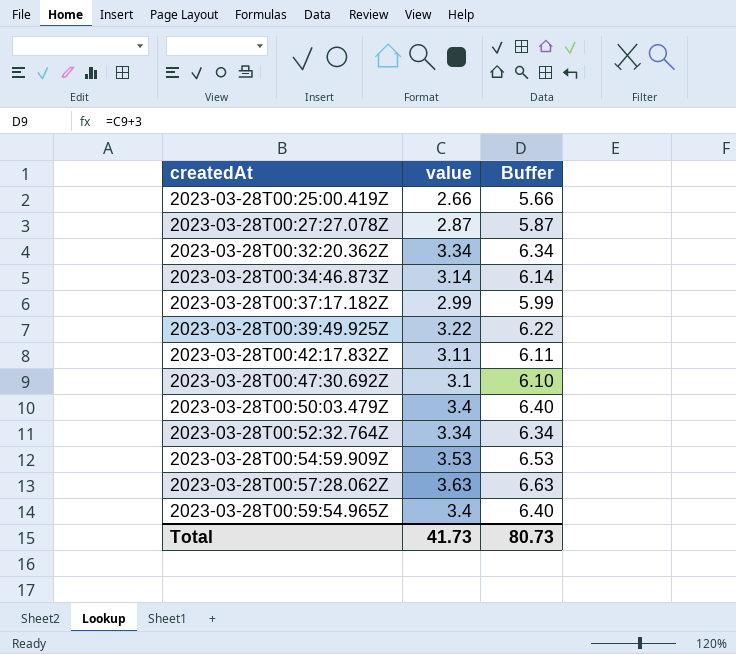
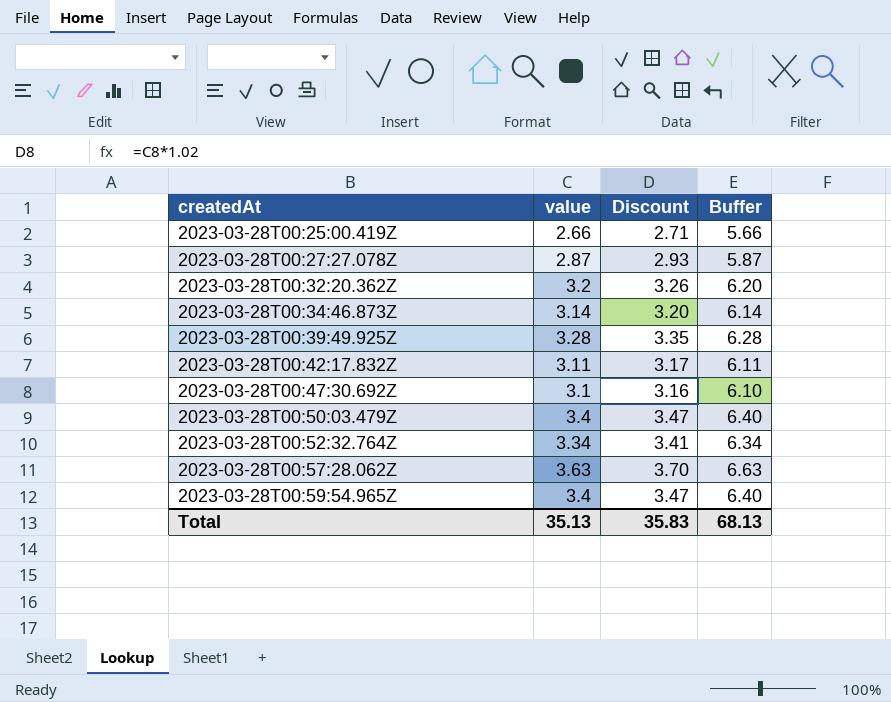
column Discount | formula: none -> [value] * 1.02
row 2023-03-28T00:37:17.182Z: 2.99 | 5.99 -> none
row 2023-03-28T00:54:59.909Z: 3.53 | 6.53 -> none
2023-03-28T00:32:20.362Z | value: 3.34 -> 3.2
2023-03-28T00:32:20.362Z | Buffer: 6.34 -> 6.20
2023-03-28T00:39:49.925Z | value: 3.22 -> 3.28
2023-03-28T00:39:49.925Z | Buffer: 6.22 -> 6.28
Total | value: 41.73 -> 35.13
Total | Buffer: 80.73 -> 68.13

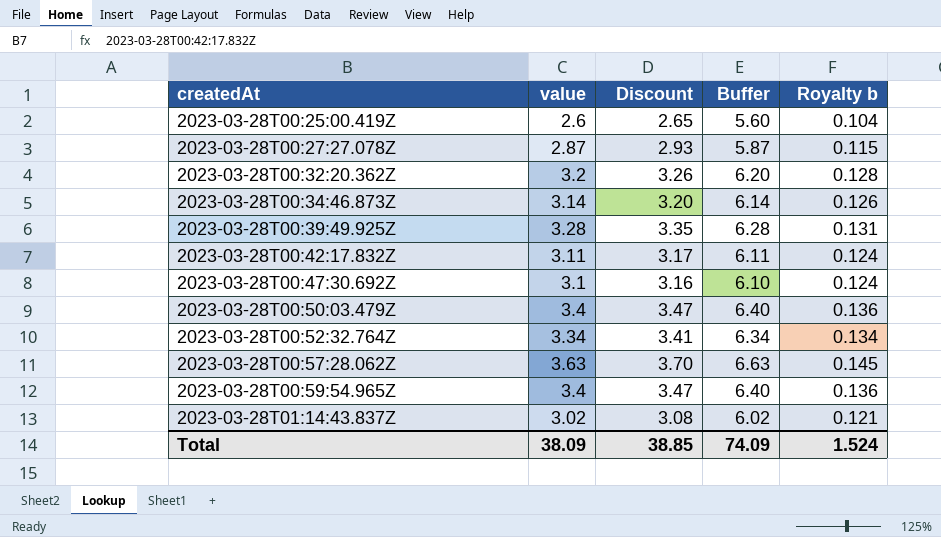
column Royalty b | formula: none -> [value] * 0.04
2023-03-28T00:25:00.419Z | value: 2.66 -> 2.6
2023-03-28T00:25:00.419Z | Discount: 2.71 -> 2.65
2023-03-28T00:25:00.419Z | Buffer: 5.66 -> 5.60
row 2023-03-28T01:14:43.837Z: none -> 3.02 | 3.08 | 6.02 | 0.121
Total | value: 35.13 -> 38.09
Total | Discount: 35.83 -> 38.85
Total | Buffer: 68.13 -> 74.09

